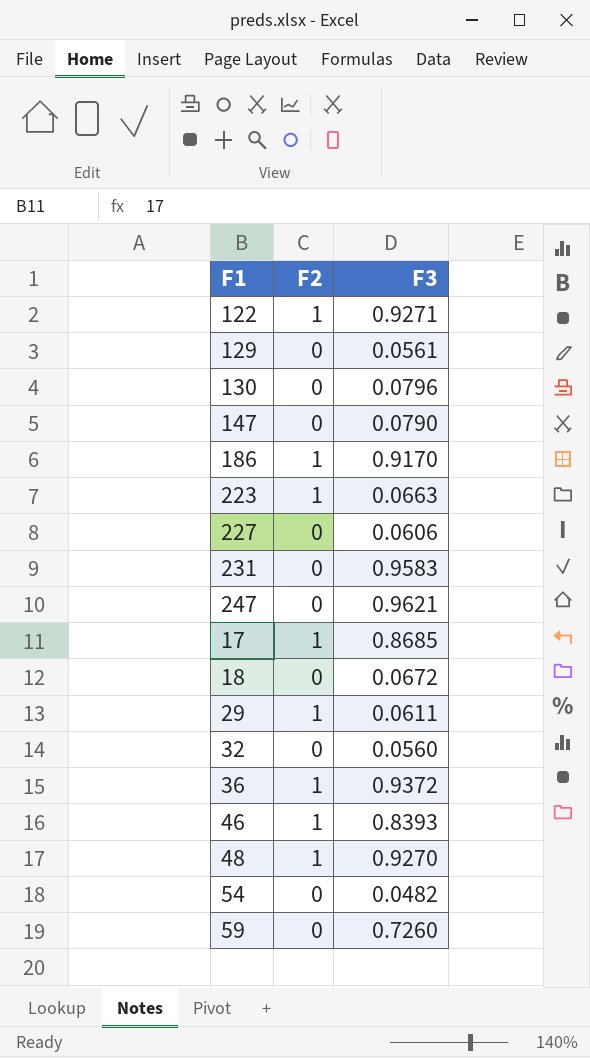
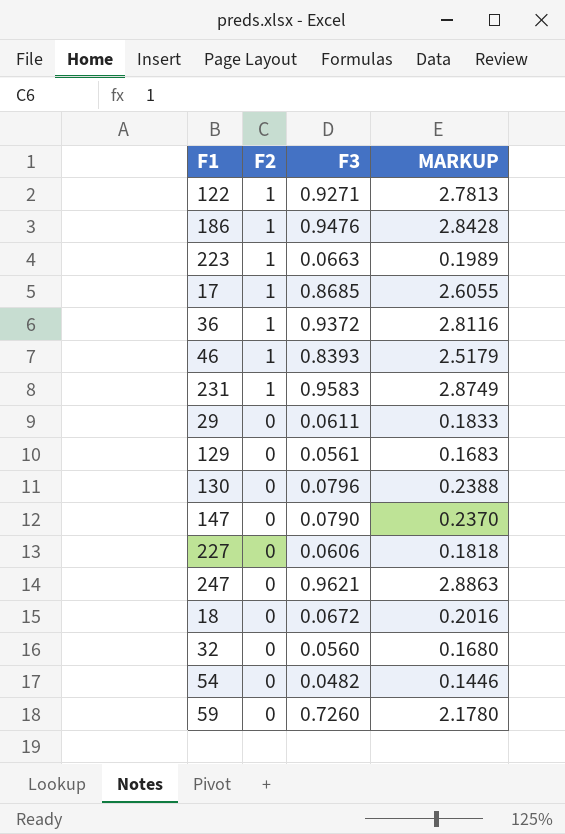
row order: none -> F2 descending
column MARKUP | formula: none -> [F3] * 3
row 48: 1 | 0.9270 -> none
186 | F3: 0.9170 -> 0.9476
231 | F2: 0 -> 1
29 | F2: 1 -> 0

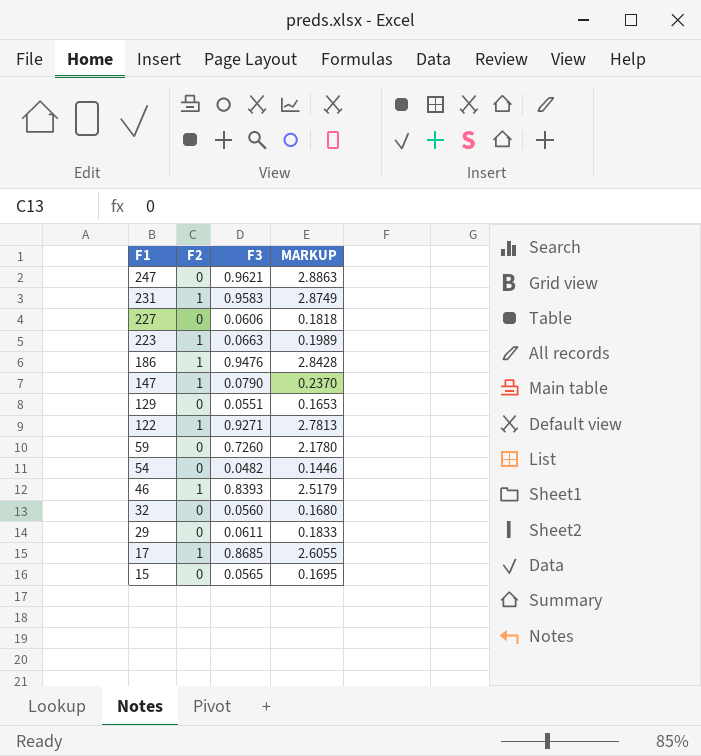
row order: F2 descending -> F1 descending
row 36: 1 | 0.9372 | 2.8116 -> none
row 130: 0 | 0.0796 | 0.2388 -> none
row 18: 0 | 0.0672 | 0.2016 -> none
147 | F2: 0 -> 1
129 | F3: 0.0561 -> 0.0551
129 | MARKUP: 0.1683 -> 0.1653
row 15: none -> 0 | 0.0565 | 0.1695

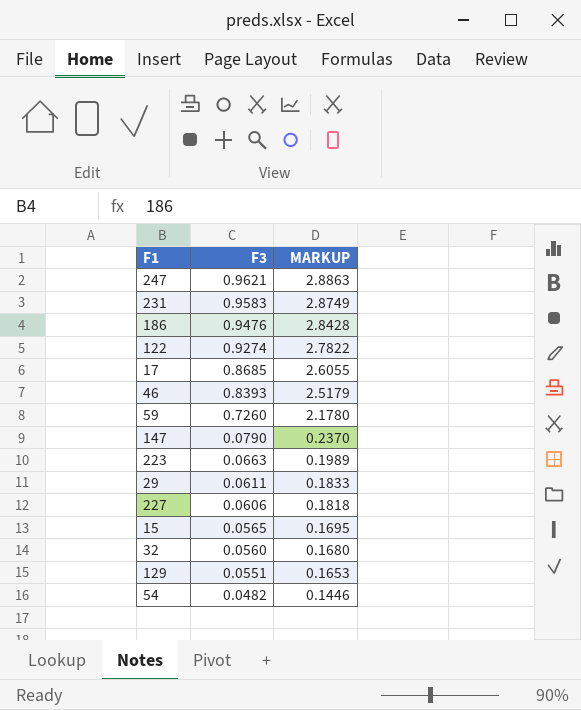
row order: F1 descending -> F3 descending
column F2 | position: 2 -> none
122 | F3: 0.9271 -> 0.9274
122 | MARKUP: 2.7813 -> 2.7822

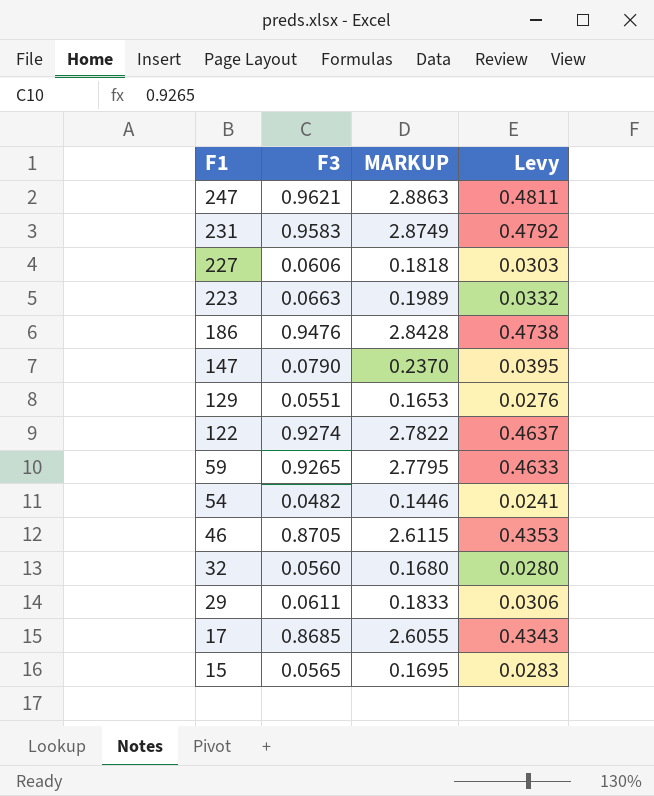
row order: F3 descending -> F1 descending
column Levy | formula: none -> [F3] * 0.5
59 | F3: 0.7260 -> 0.9265
59 | MARKUP: 2.1780 -> 2.7795
46 | F3: 0.8393 -> 0.8705
46 | MARKUP: 2.5179 -> 2.6115

